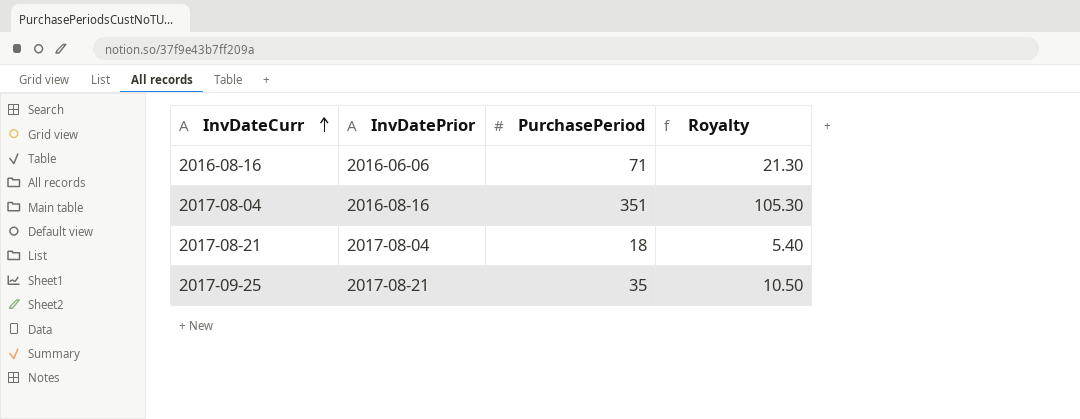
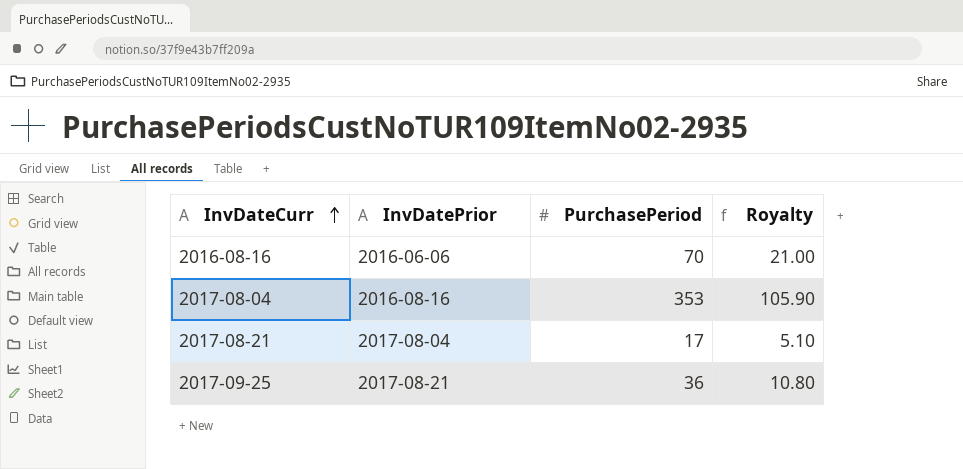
2016-08-16 | PurchasePeriod: 71 -> 70
2016-08-16 | Royalty: 21.30 -> 21.00
2017-08-04 | PurchasePeriod: 351 -> 353
2017-08-04 | Royalty: 105.30 -> 105.90
2017-08-21 | PurchasePeriod: 18 -> 17
2017-08-21 | Royalty: 5.40 -> 5.10
2017-09-25 | PurchasePeriod: 35 -> 36
2017-09-25 | Royalty: 10.50 -> 10.80

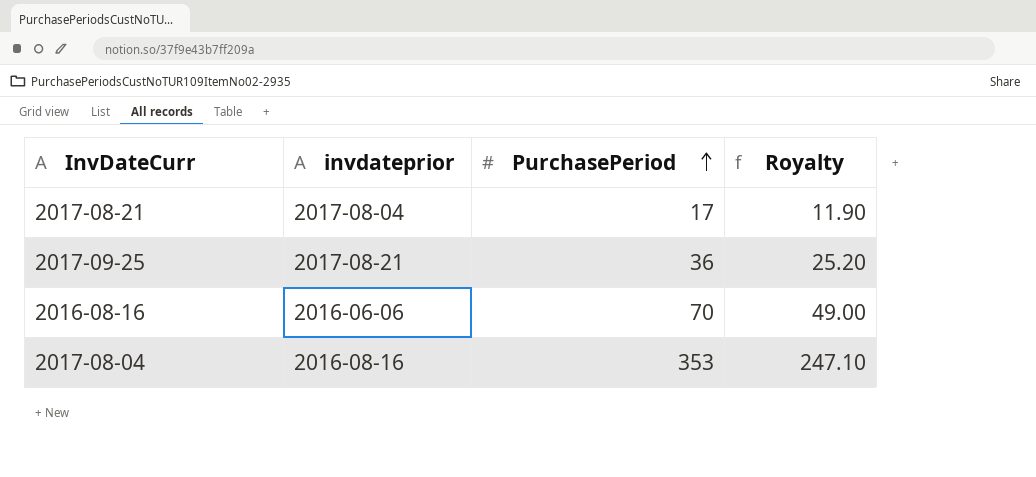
row order: InvDateCurr ascending -> PurchasePeriod ascending
column name: InvDatePrior -> invdateprior
column Royalty | formula: [PurchasePeriod] * 0.3 -> [PurchasePeriod] * 0.7

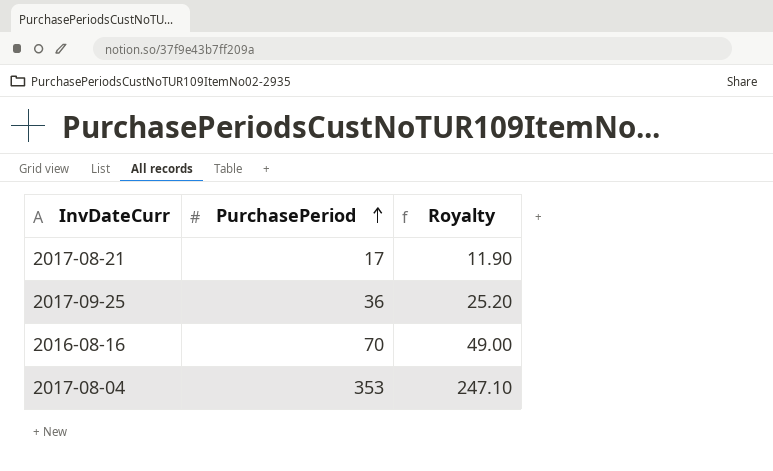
column invdateprior | position: 2 -> none

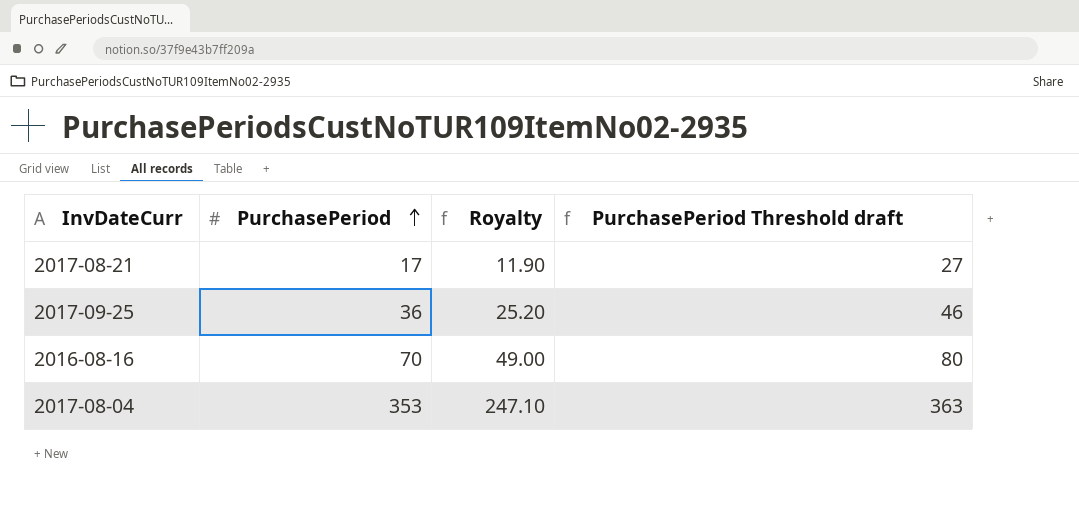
column PurchasePeriod Threshold draft | formula: none -> [PurchasePeriod] + 10

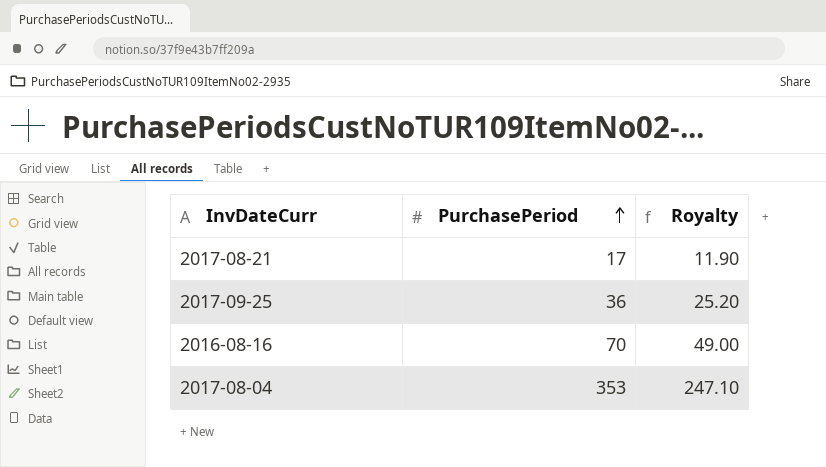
column PurchasePeriod Threshold draft | formula: [PurchasePeriod] + 10 -> none

